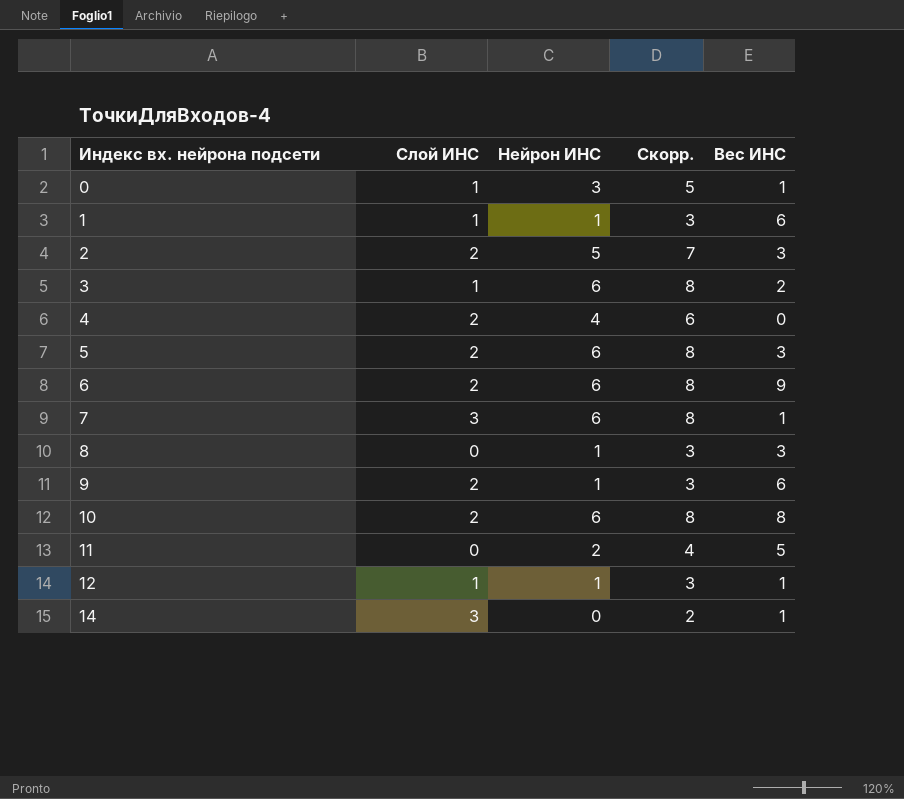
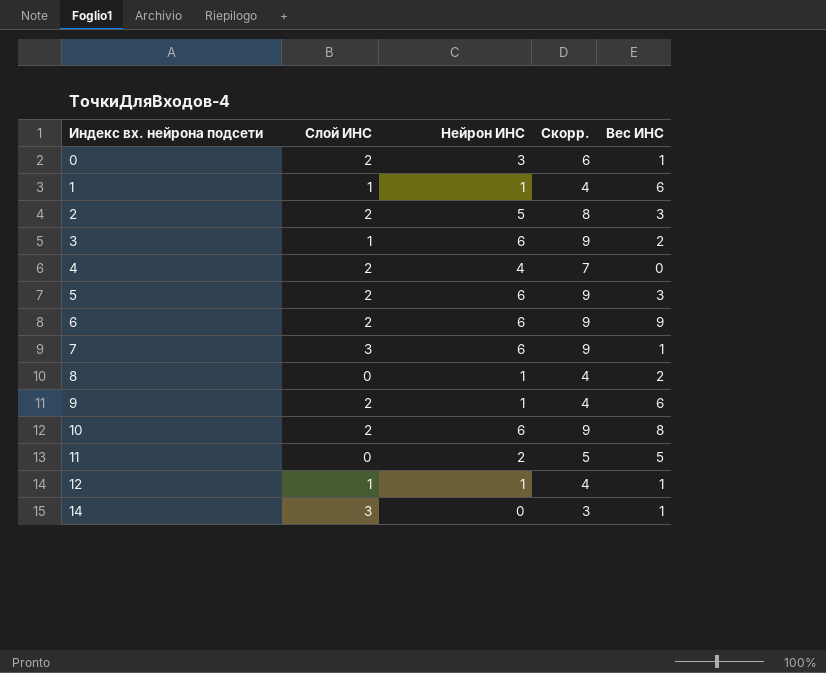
column Скорр. | formula: [Нейрон ИНС] + 2 -> [Нейрон ИНС] + 3
0 | Слой ИНС: 1 -> 2
8 | Вес ИНС: 3 -> 2

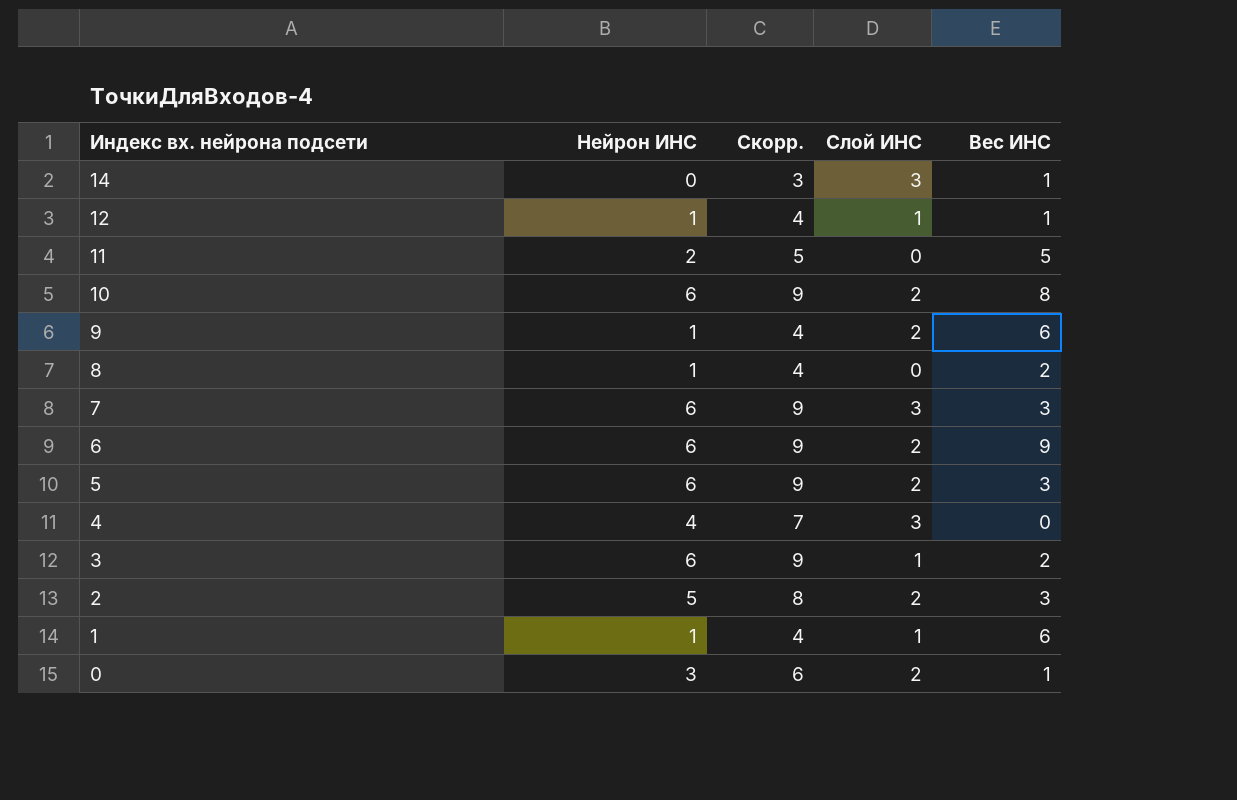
row order: Индекс вх. нейрона подсети ascending -> Индекс вх. нейрона подсети descending
column Слой ИНС | position: 2 -> 4
7 | Вес ИНС: 1 -> 3
4 | Слой ИНС: 2 -> 3

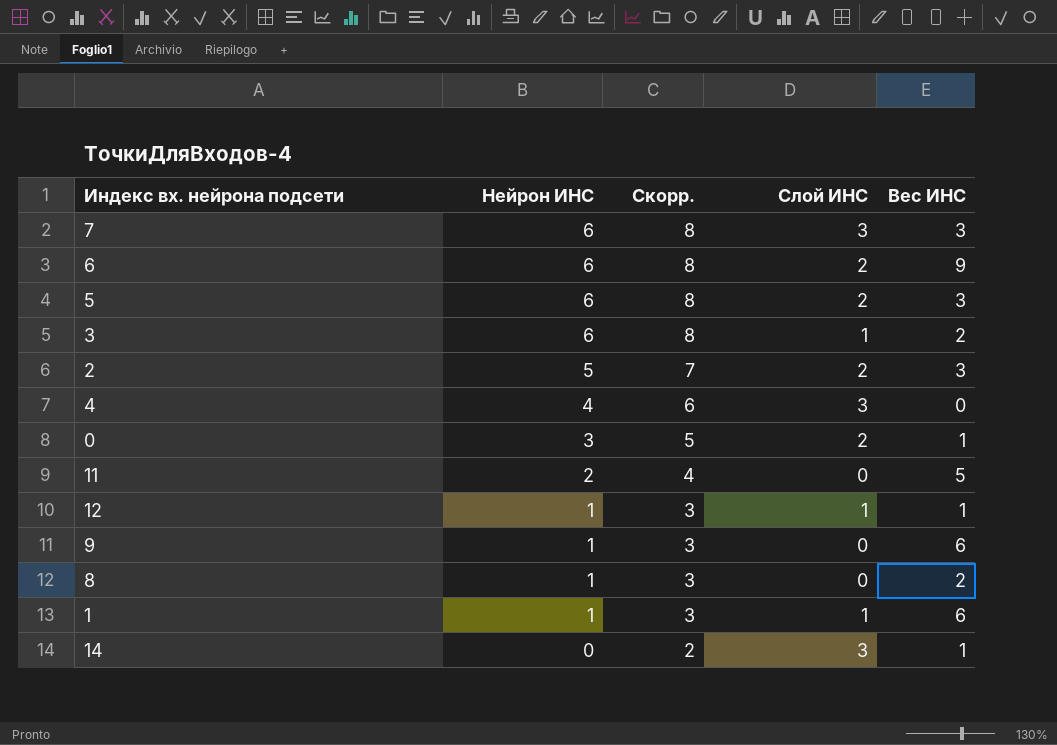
row order: Индекс вх. нейрона подсети descending -> Нейрон ИНС descending
column Скорр. | formula: [Нейрон ИНС] + 3 -> [Нейрон ИНС] + 2
row 10: 6 | 9 | 2 | 8 -> none
9 | Слой ИНС: 2 -> 0

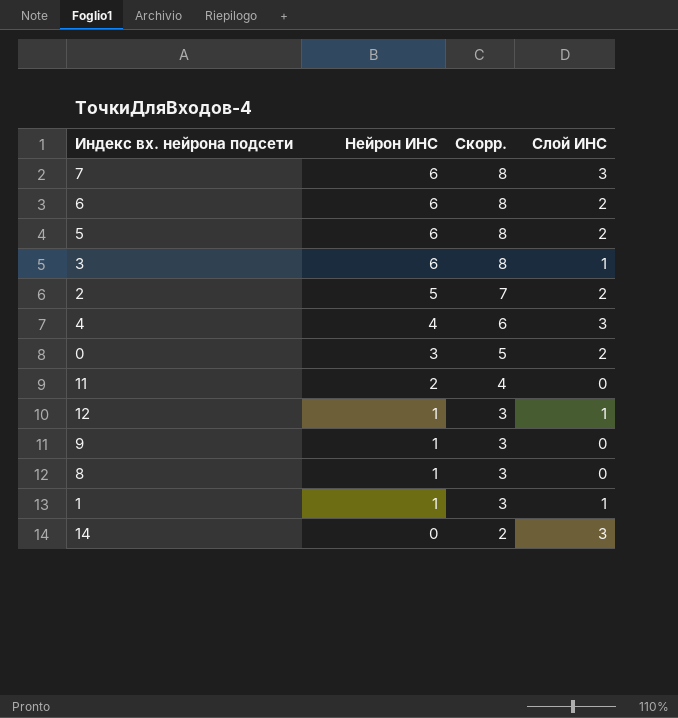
column Вес ИНС | position: 5 -> none

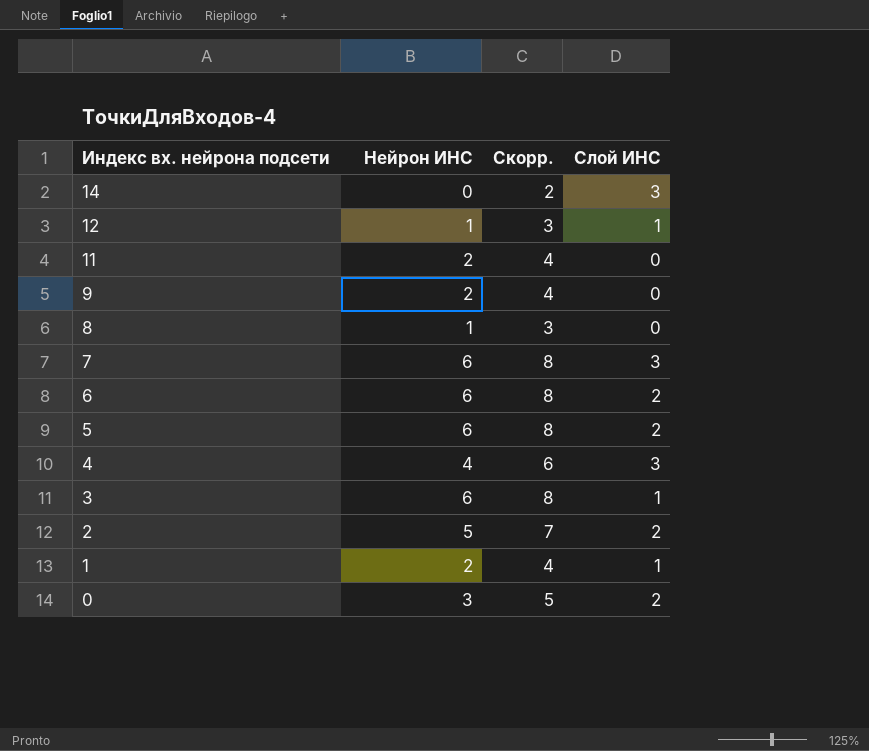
row order: Нейрон ИНС descending -> Индекс вх. нейрона подсети descending
9 | Нейрон ИНС: 1 -> 2
9 | Скорр.: 3 -> 4
1 | Нейрон ИНС: 1 -> 2
1 | Скорр.: 3 -> 4

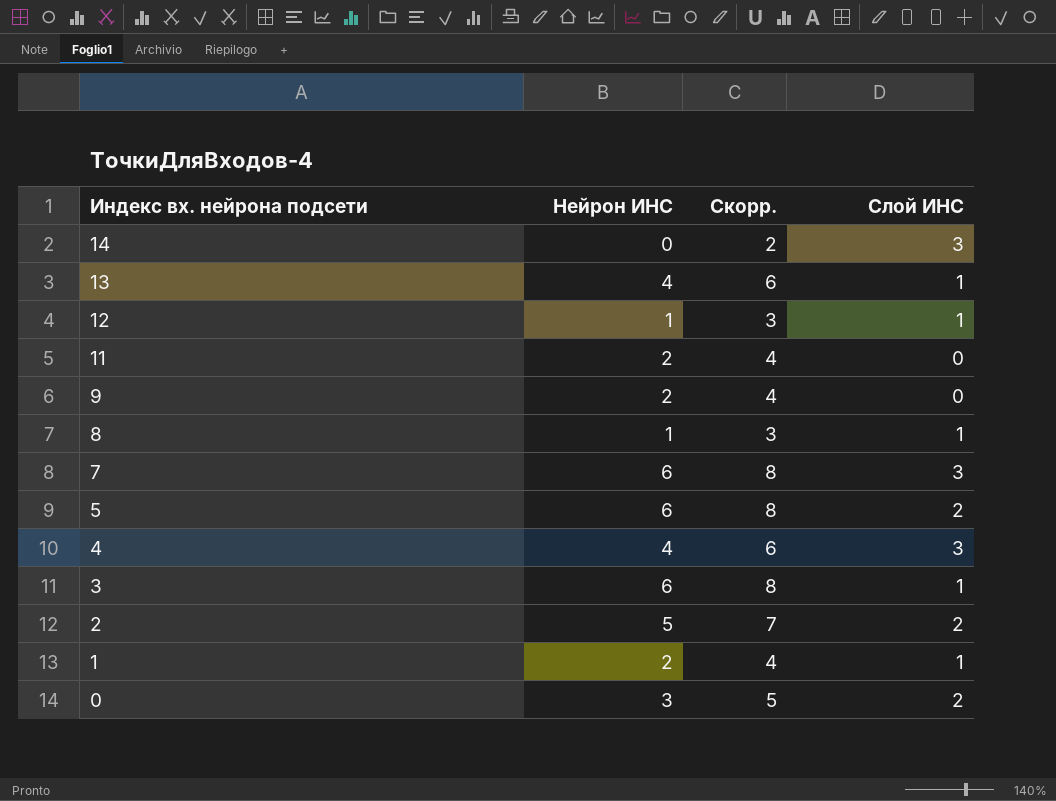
row 6: 6 | 8 | 2 -> none
row 13: none -> 4 | 6 | 1
8 | Слой ИНС: 0 -> 1

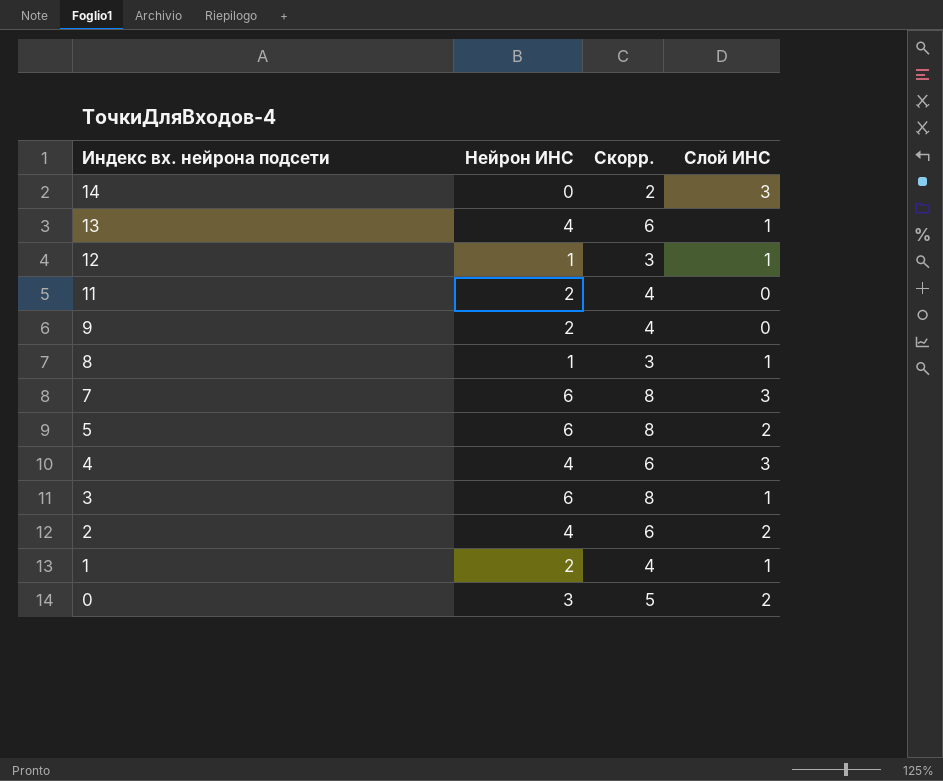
2 | Нейрон ИНС: 5 -> 4
2 | Скорр.: 7 -> 6

